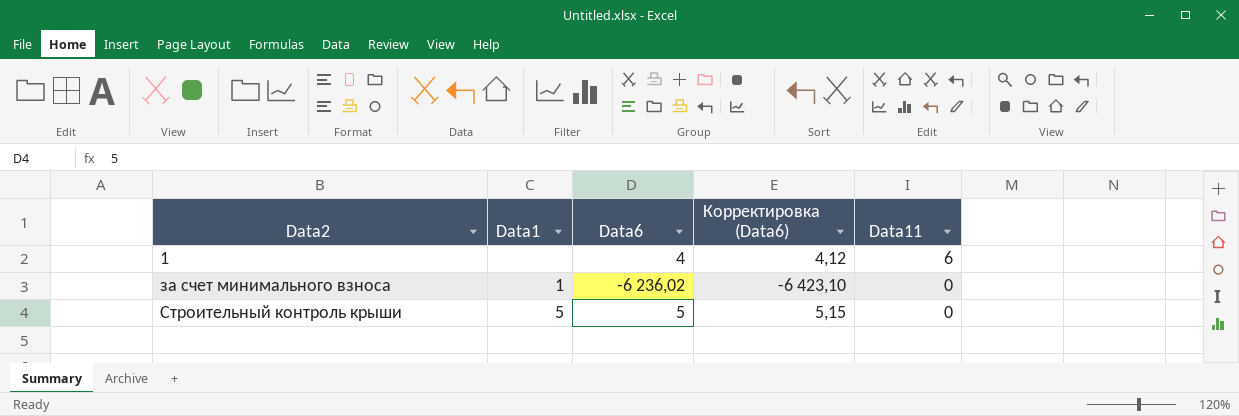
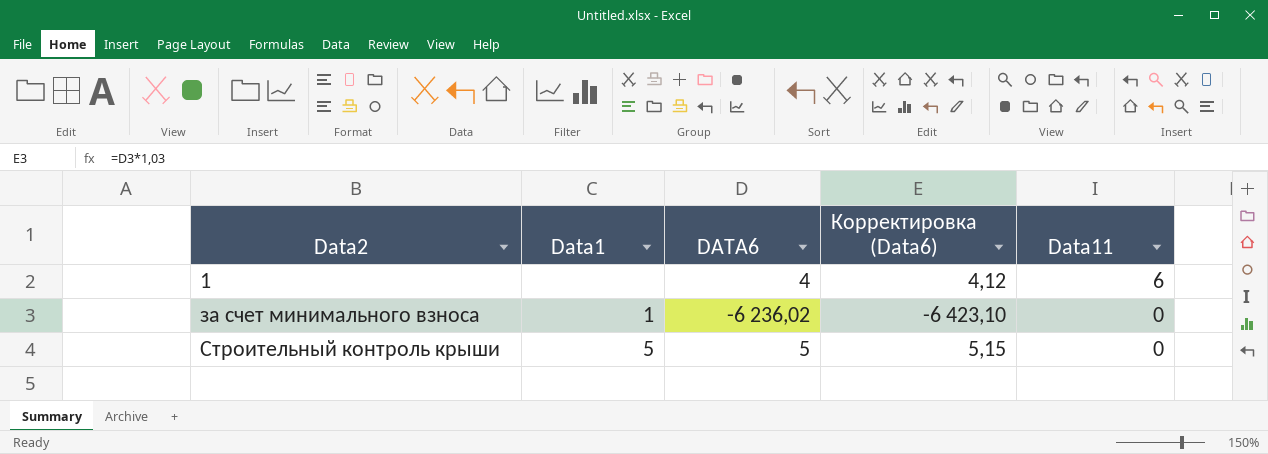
column name: Data6 -> DATA6

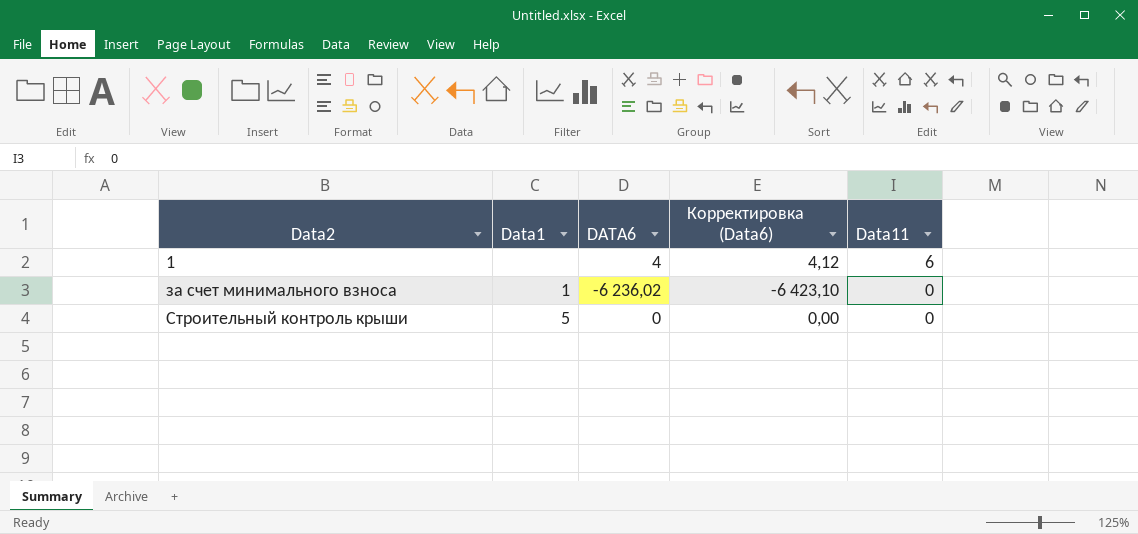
Строительный контроль крыши | DATA6: 5 -> 0
Строительный контроль крыши | Корректировка (Data6): 5,15 -> 0,00

